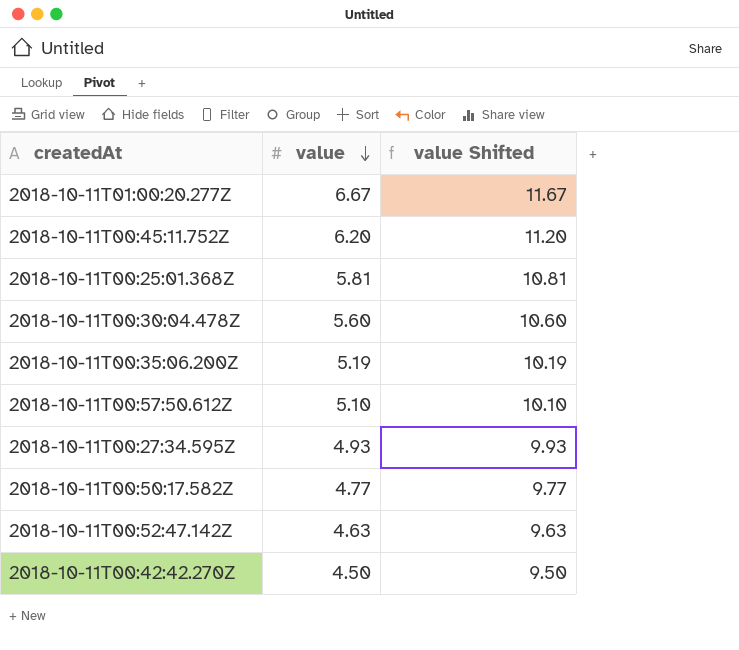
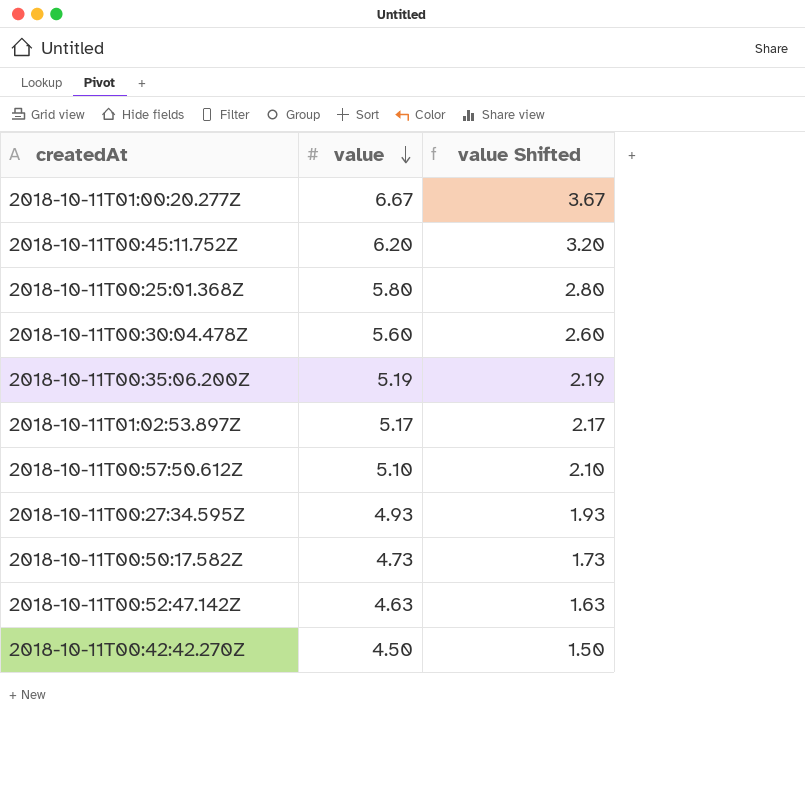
column value Shifted | formula: [value] + 5 -> [value] - 3
2018-10-11T00:25:01.368Z | value: 5.81 -> 5.80
row 2018-10-11T01:02:53.897Z: none -> 5.17 | 2.17
2018-10-11T00:50:17.582Z | value: 4.77 -> 4.73

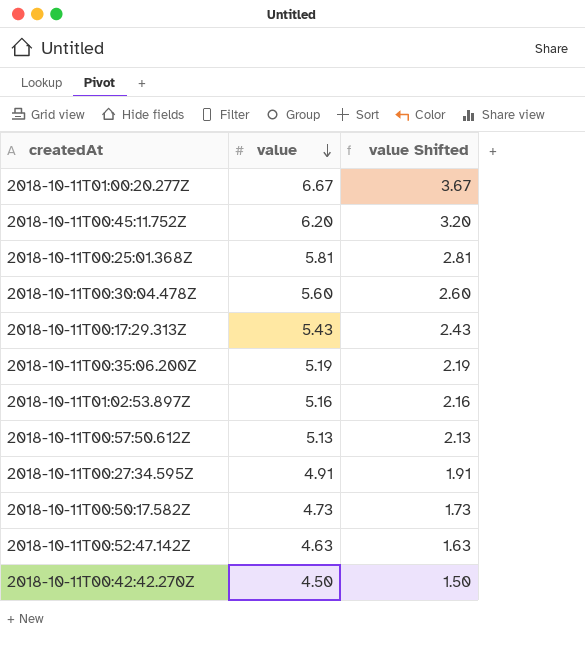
2018-10-11T00:25:01.368Z | value: 5.80 -> 5.81
2018-10-11T00:25:01.368Z | value Shifted: 2.80 -> 2.81
row 2018-10-11T00:17:29.313Z: none -> 5.43 | 2.43
2018-10-11T01:02:53.897Z | value: 5.17 -> 5.16
2018-10-11T01:02:53.897Z | value Shifted: 2.17 -> 2.16
2018-10-11T00:57:50.612Z | value: 5.10 -> 5.13
2018-10-11T00:57:50.612Z | value Shifted: 2.10 -> 2.13
2018-10-11T00:27:34.595Z | value: 4.93 -> 4.91
2018-10-11T00:27:34.595Z | value Shifted: 1.93 -> 1.91

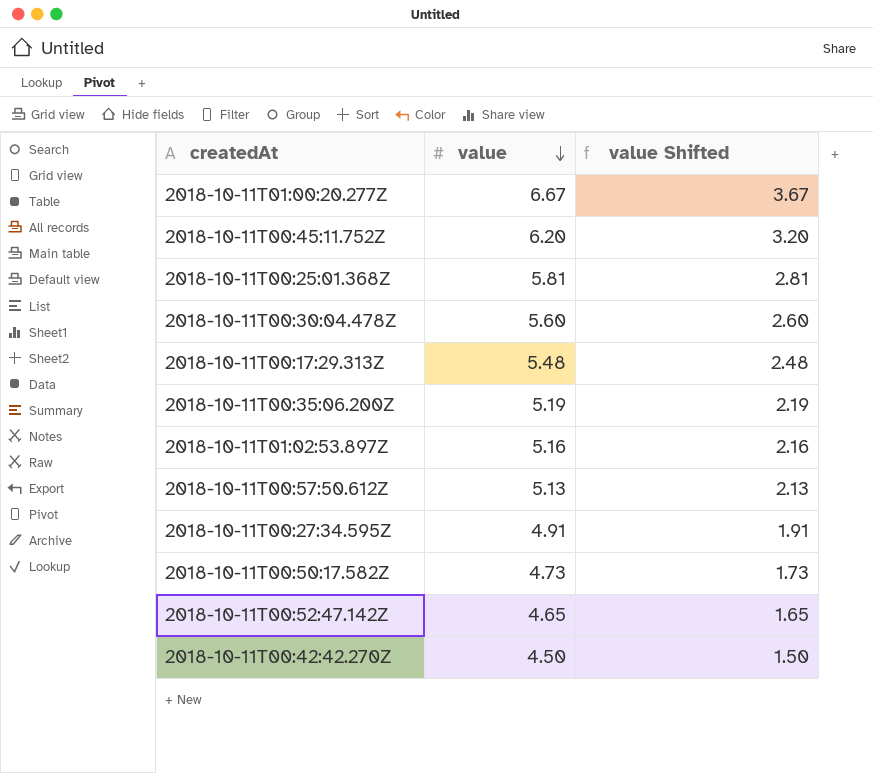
2018-10-11T00:17:29.313Z | value: 5.43 -> 5.48
2018-10-11T00:17:29.313Z | value Shifted: 2.43 -> 2.48
2018-10-11T00:52:47.142Z | value: 4.63 -> 4.65
2018-10-11T00:52:47.142Z | value Shifted: 1.63 -> 1.65

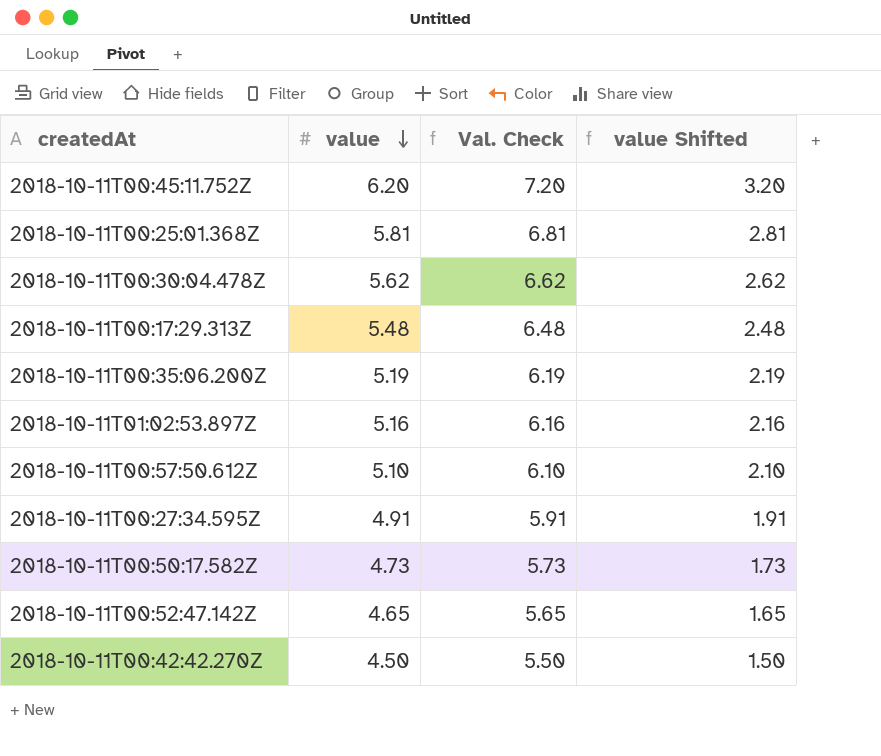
column Val. Check | formula: none -> [value] + 1
row 2018-10-11T01:00:20.277Z: 6.67 | 3.67 -> none
2018-10-11T00:30:04.478Z | value: 5.60 -> 5.62
2018-10-11T00:30:04.478Z | value Shifted: 2.60 -> 2.62
2018-10-11T00:57:50.612Z | value: 5.13 -> 5.10
2018-10-11T00:57:50.612Z | value Shifted: 2.13 -> 2.10

